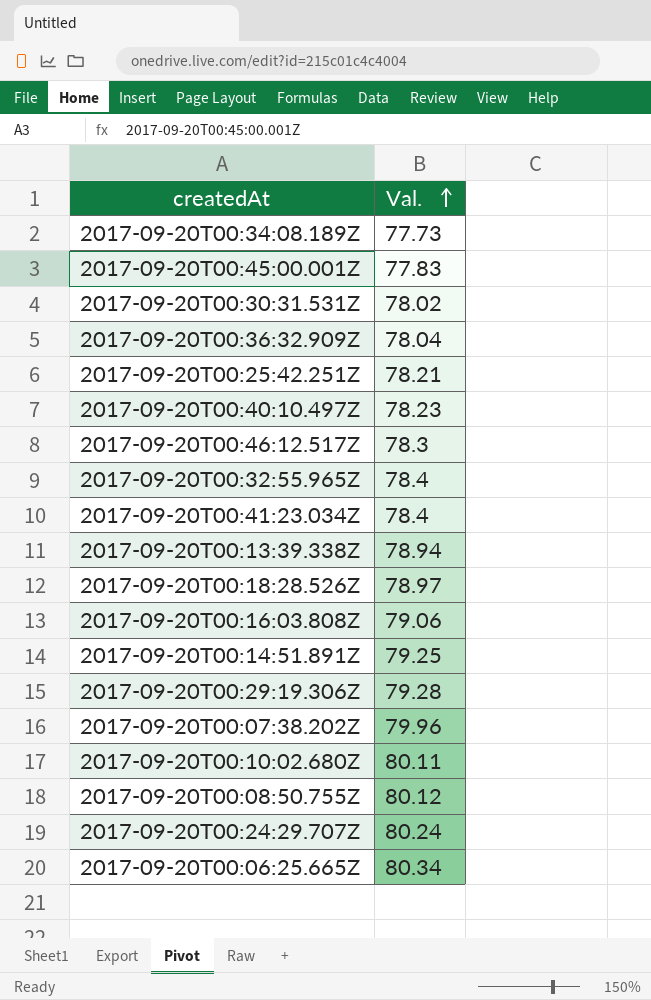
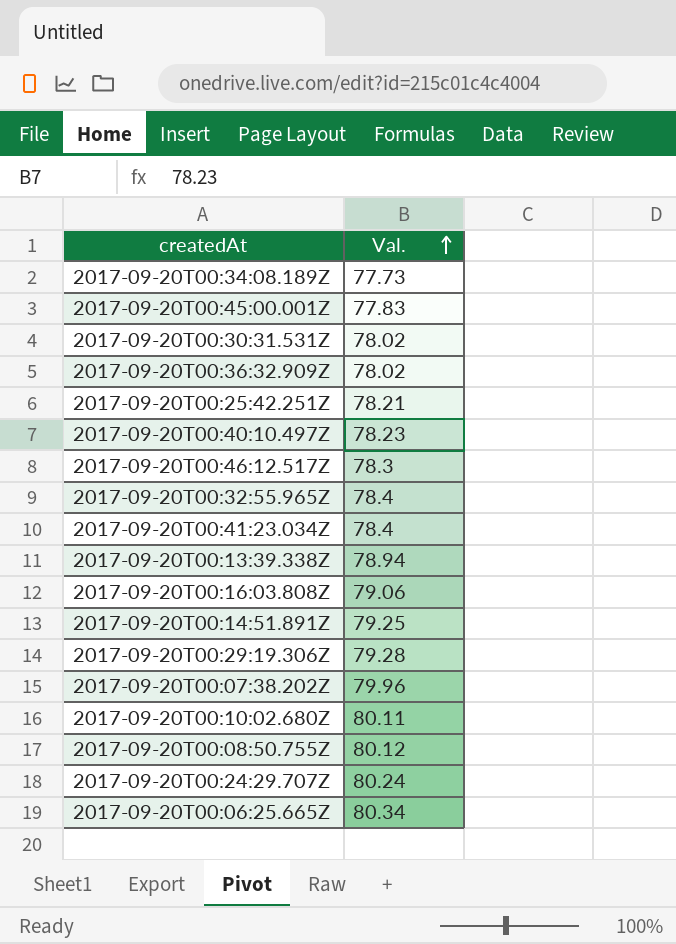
row 2017-09-20T00:18:28.526Z: 78.97 -> none
2017-09-20T00:36:32.909Z | Val.: 78.04 -> 78.02

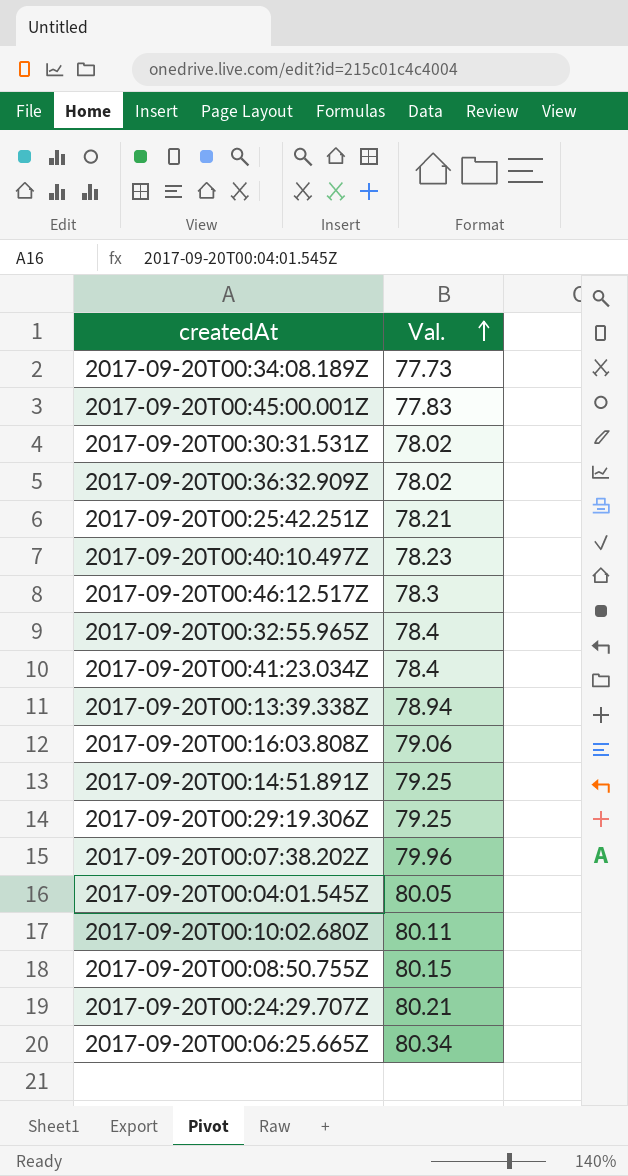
2017-09-20T00:29:19.306Z | Val.: 79.28 -> 79.25
row 2017-09-20T00:04:01.545Z: none -> 80.05
2017-09-20T00:08:50.755Z | Val.: 80.12 -> 80.15
2017-09-20T00:24:29.707Z | Val.: 80.24 -> 80.21

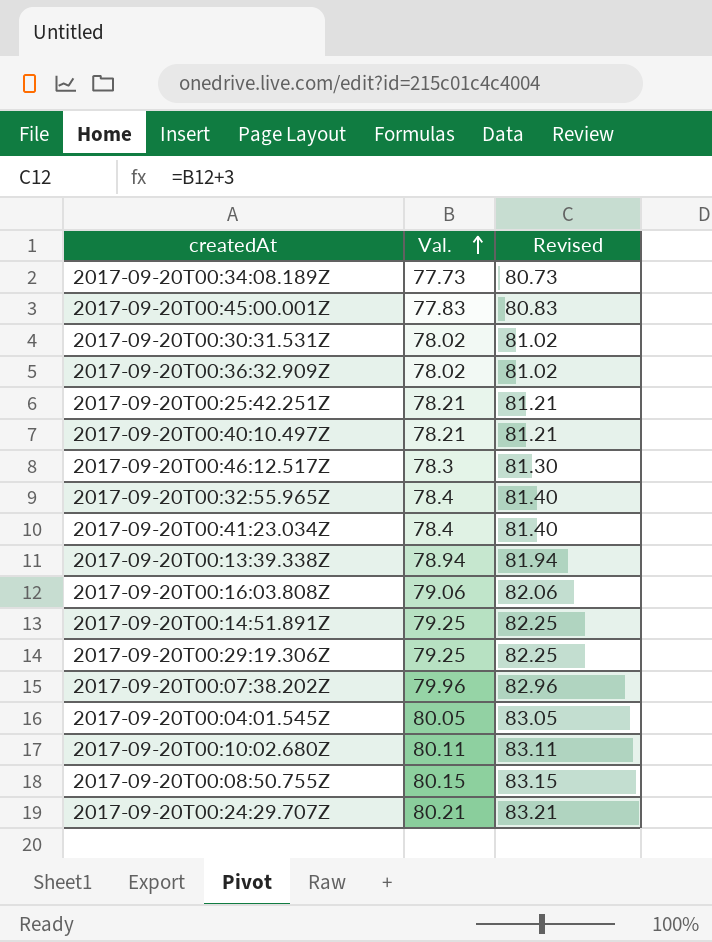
column Revised | formula: none -> [Val.] + 3
row 2017-09-20T00:06:25.665Z: 80.34 -> none
2017-09-20T00:40:10.497Z | Val.: 78.23 -> 78.21

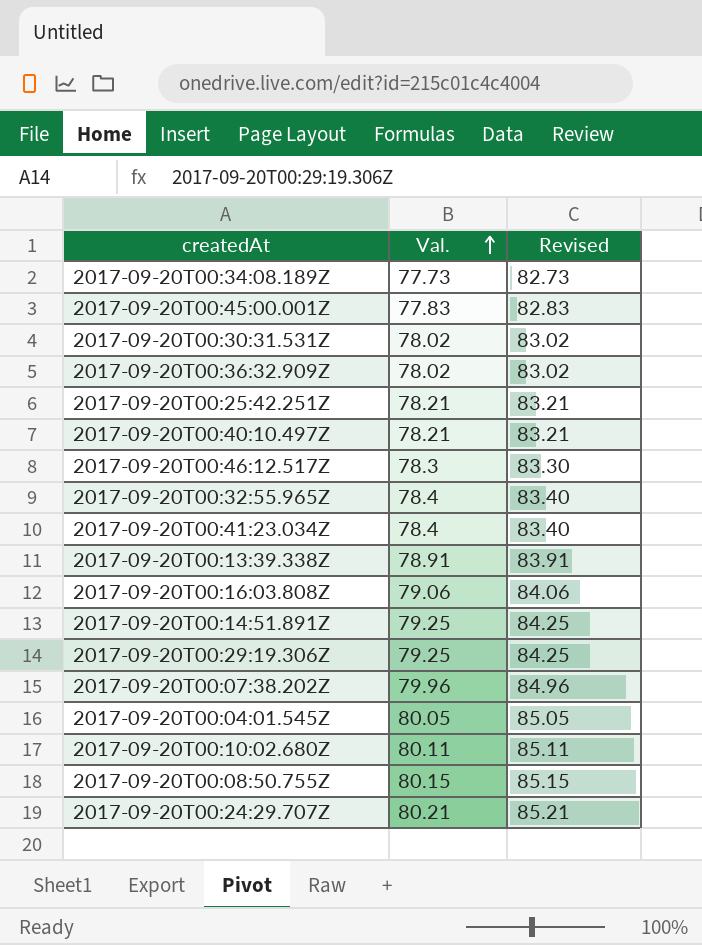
column Revised | formula: [Val.] + 3 -> [Val.] + 5
2017-09-20T00:13:39.338Z | Val.: 78.94 -> 78.91

